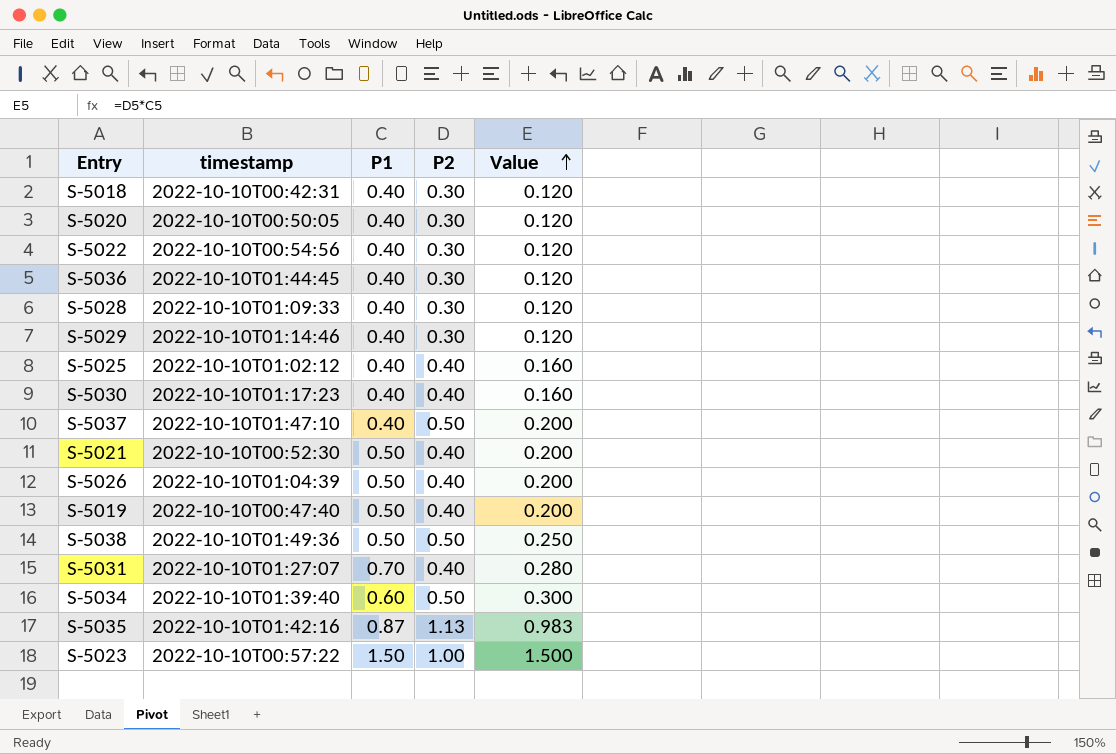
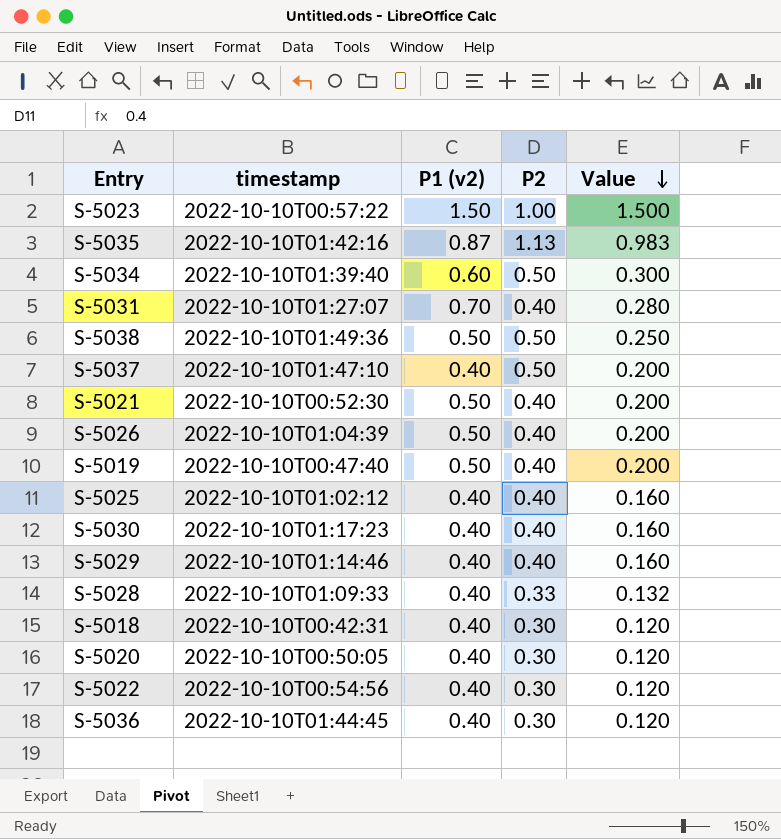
row order: Value ascending -> Value descending
column name: P1 -> P1 (v2)
S-5029 | P2: 0.30 -> 0.40
S-5029 | Value: 0.120 -> 0.160
S-5028 | P2: 0.30 -> 0.33
S-5028 | Value: 0.120 -> 0.132

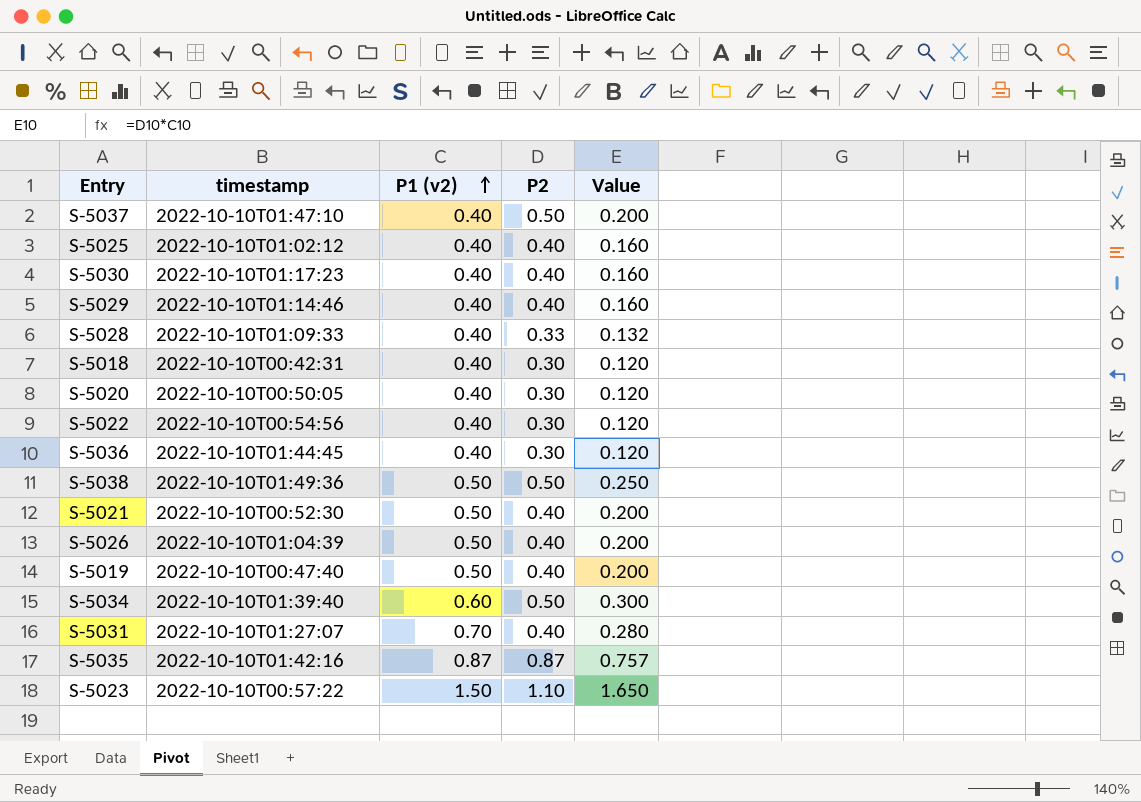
row order: Value descending -> P1 (v2) ascending
S-5035 | P2: 1.13 -> 0.87
S-5035 | Value: 0.983 -> 0.757
S-5023 | P2: 1.00 -> 1.10
S-5023 | Value: 1.500 -> 1.650

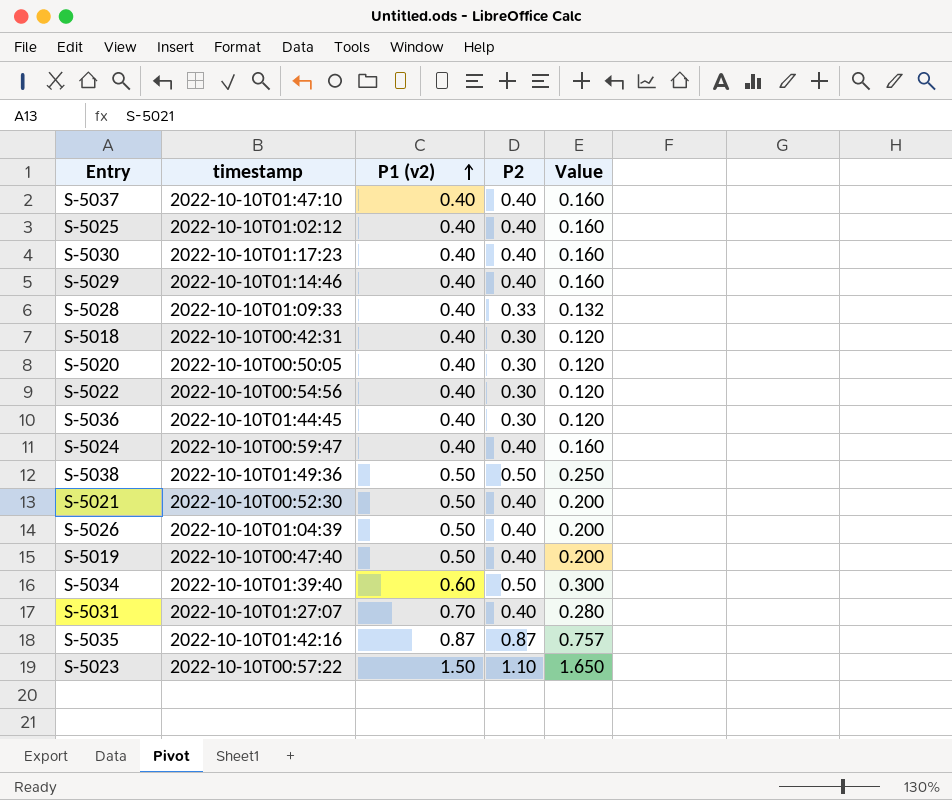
S-5037 | P2: 0.50 -> 0.40
S-5037 | Value: 0.200 -> 0.160
row S-5024: none -> 2022-10-10T00:59:47 | 0.40 | 0.40 | 0.160

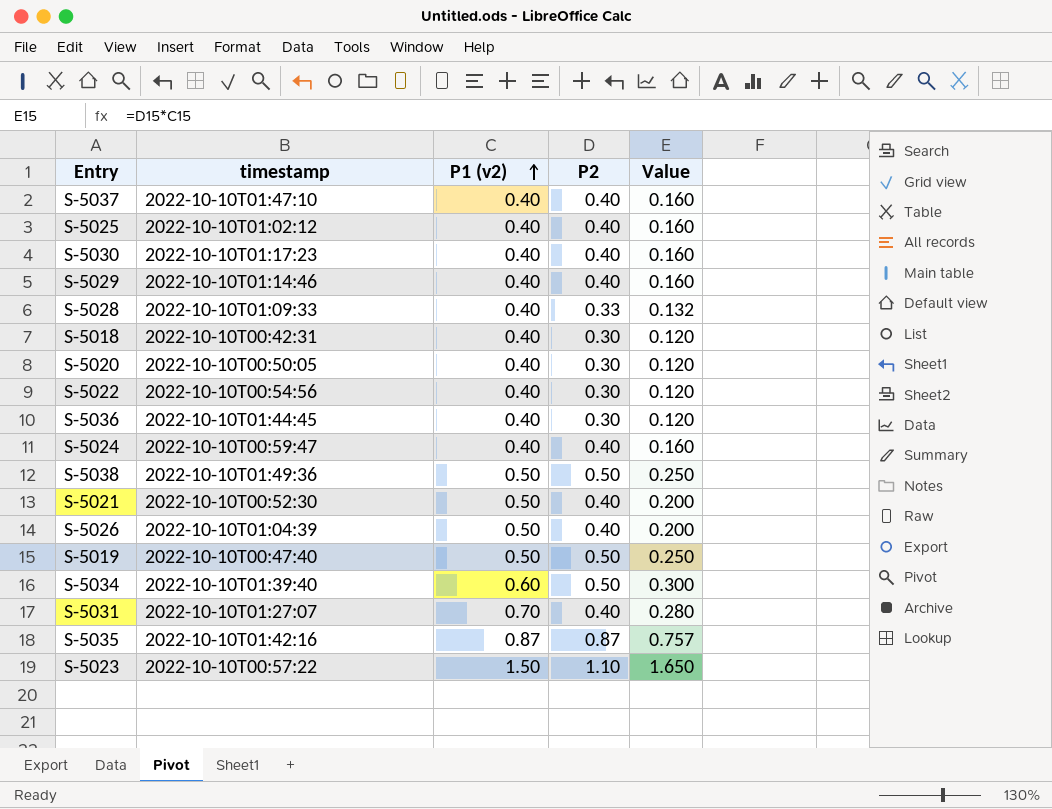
S-5019 | P2: 0.40 -> 0.50
S-5019 | Value: 0.200 -> 0.250

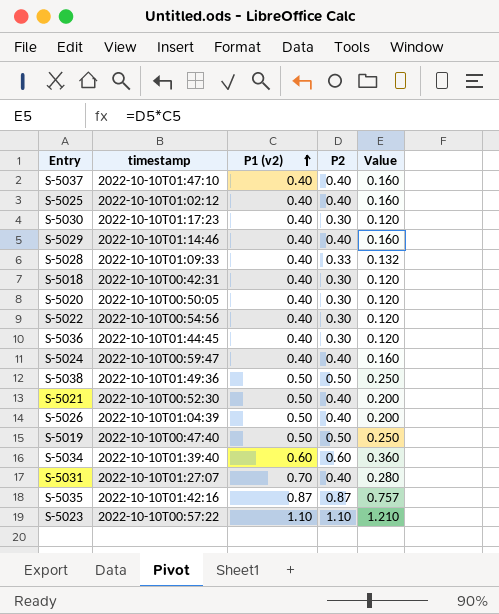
S-5030 | P2: 0.40 -> 0.30
S-5030 | Value: 0.160 -> 0.120
S-5034 | P2: 0.50 -> 0.60
S-5034 | Value: 0.300 -> 0.360
S-5023 | P1 (v2): 1.50 -> 1.10
S-5023 | Value: 1.650 -> 1.210

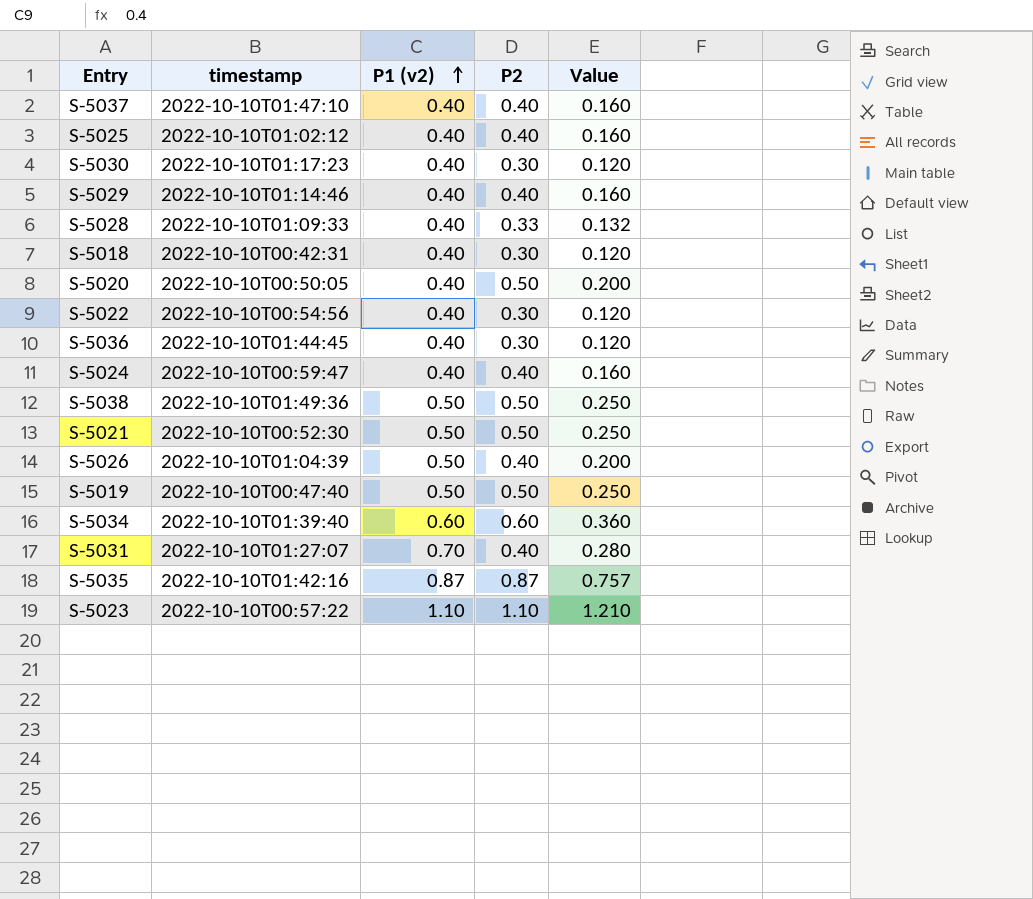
S-5020 | P2: 0.30 -> 0.50
S-5020 | Value: 0.120 -> 0.200
S-5021 | P2: 0.40 -> 0.50
S-5021 | Value: 0.200 -> 0.250

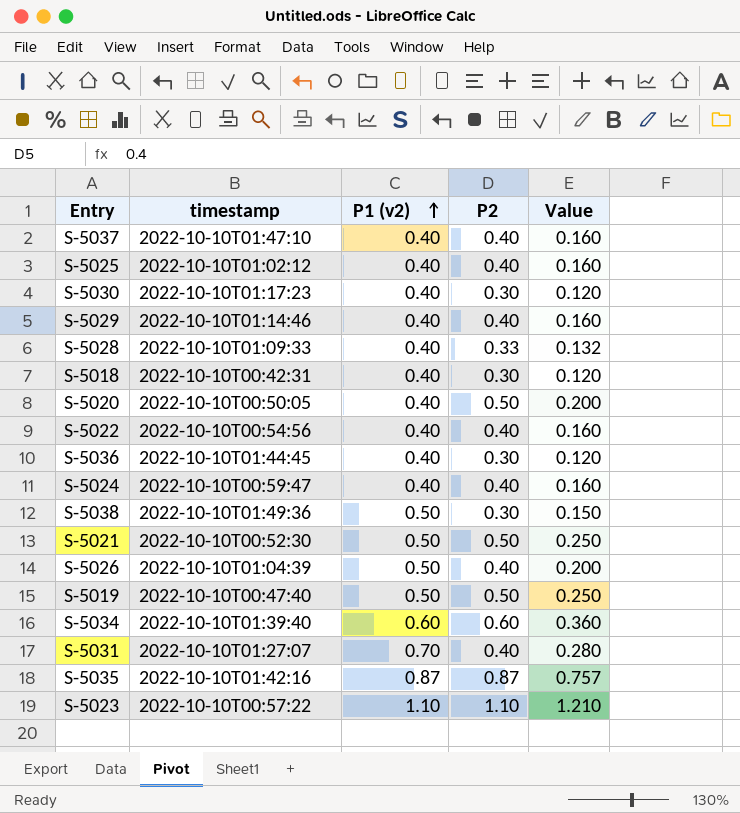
S-5022 | P2: 0.30 -> 0.40
S-5022 | Value: 0.120 -> 0.160
S-5038 | P2: 0.50 -> 0.30
S-5038 | Value: 0.250 -> 0.150

